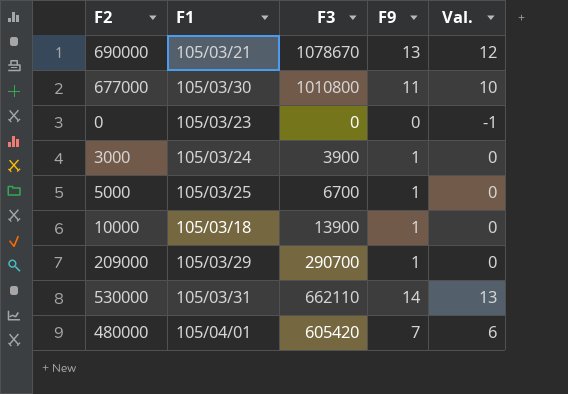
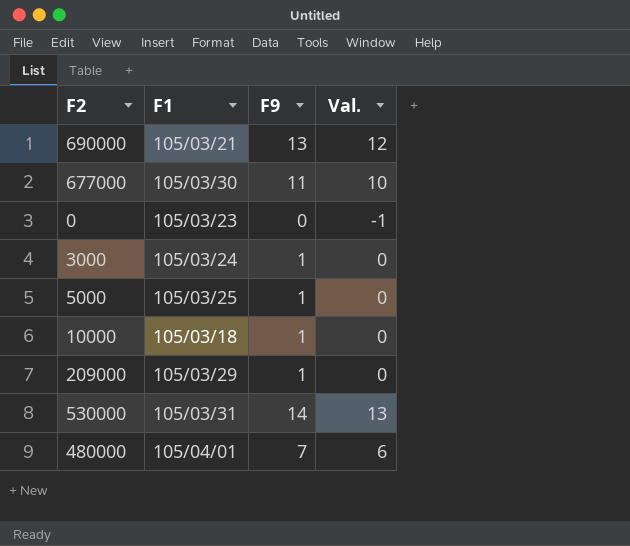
column F3 | position: 3 -> none

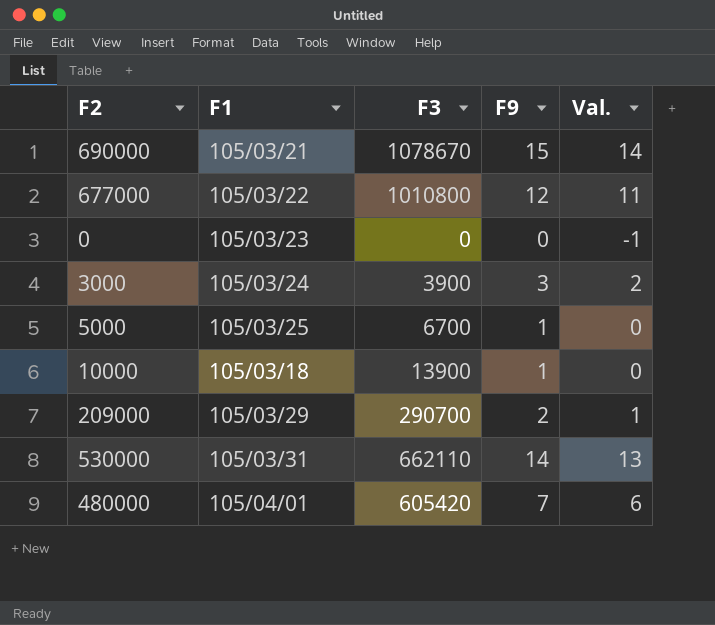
column F3 | position: none -> 3
690000 | F9: 13 -> 15
690000 | Val.: 12 -> 14
677000 | F1: 105/03/30 -> 105/03/22
677000 | F9: 11 -> 12
677000 | Val.: 10 -> 11
3000 | F9: 1 -> 3
3000 | Val.: 0 -> 2
209000 | F9: 1 -> 2
209000 | Val.: 0 -> 1

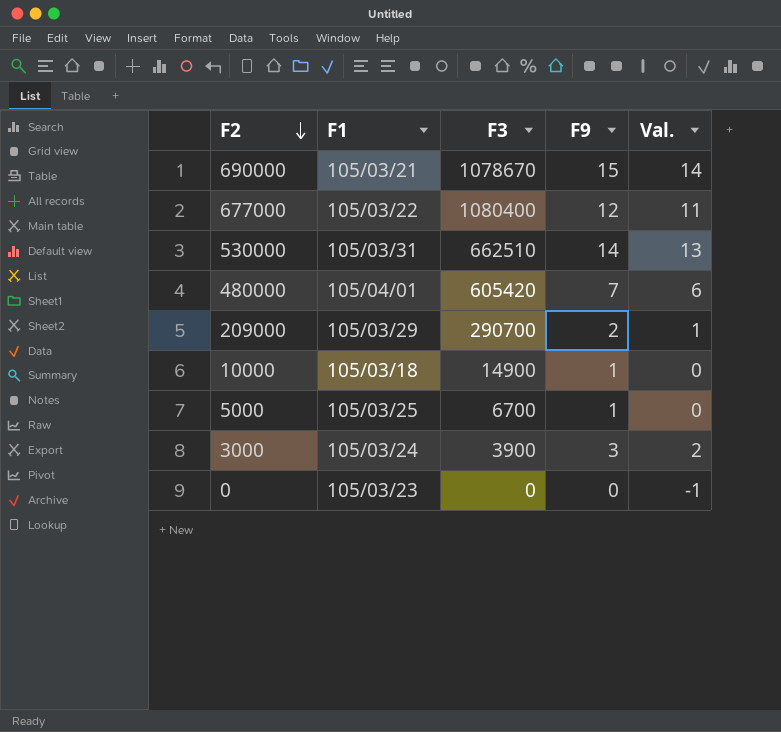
row order: none -> F2 descending
677000 | F3: 1010800 -> 1080400
530000 | F3: 662110 -> 662510
10000 | F3: 13900 -> 14900

